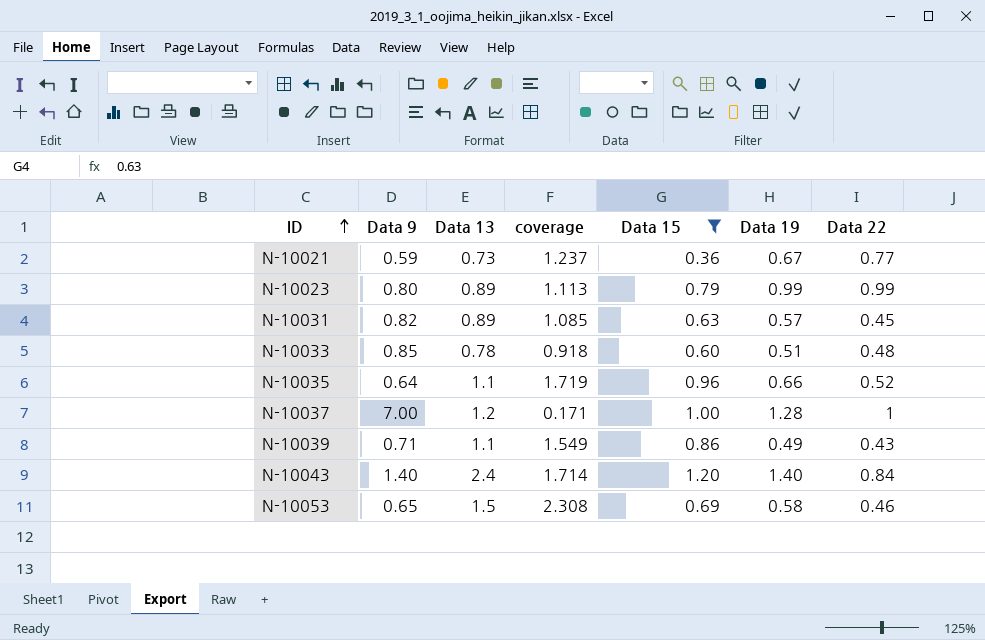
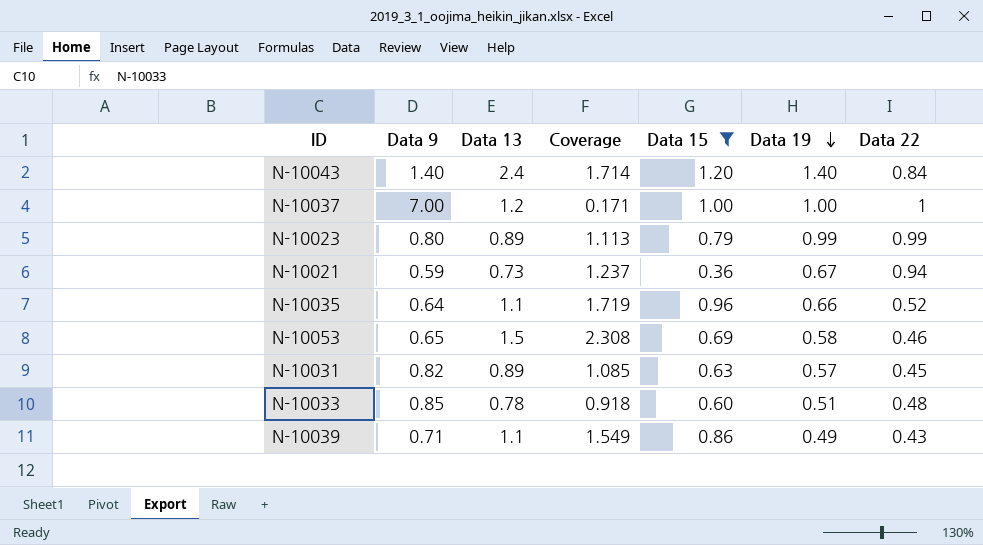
row order: ID ascending -> Data 19 descending
column name: coverage -> Coverage
N-10037 | Data 19: 1.28 -> 1.00
N-10021 | Data 22: 0.77 -> 0.94

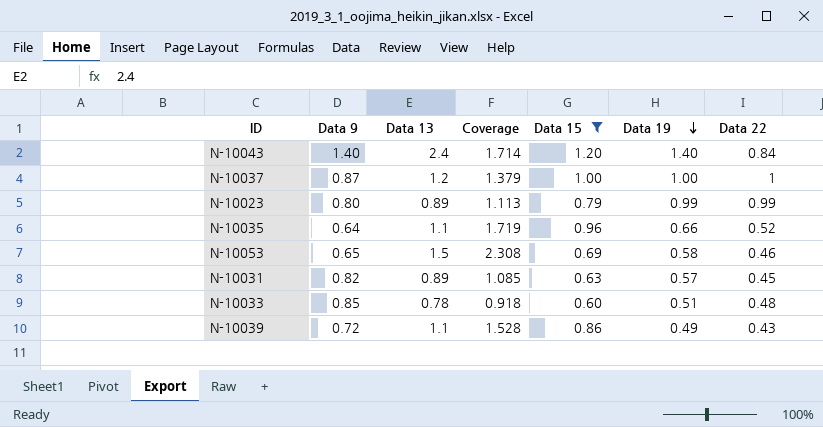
row N-10021: 0.59 | 0.73 | 1.237 | 0.36 | 0.67 | 0.94 -> none
N-10037 | Data 9: 7.00 -> 0.87
N-10037 | Coverage: 0.171 -> 1.379
N-10039 | Data 9: 0.71 -> 0.72
N-10039 | Coverage: 1.549 -> 1.528

